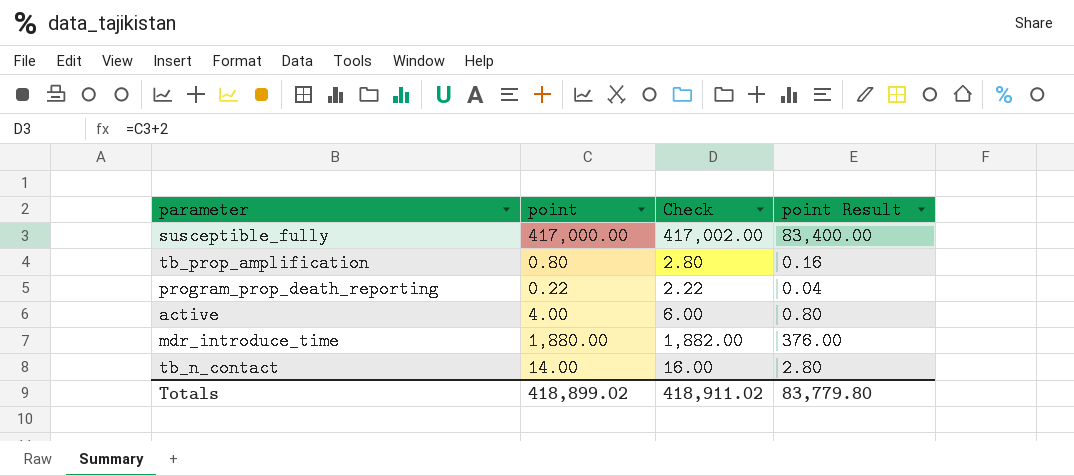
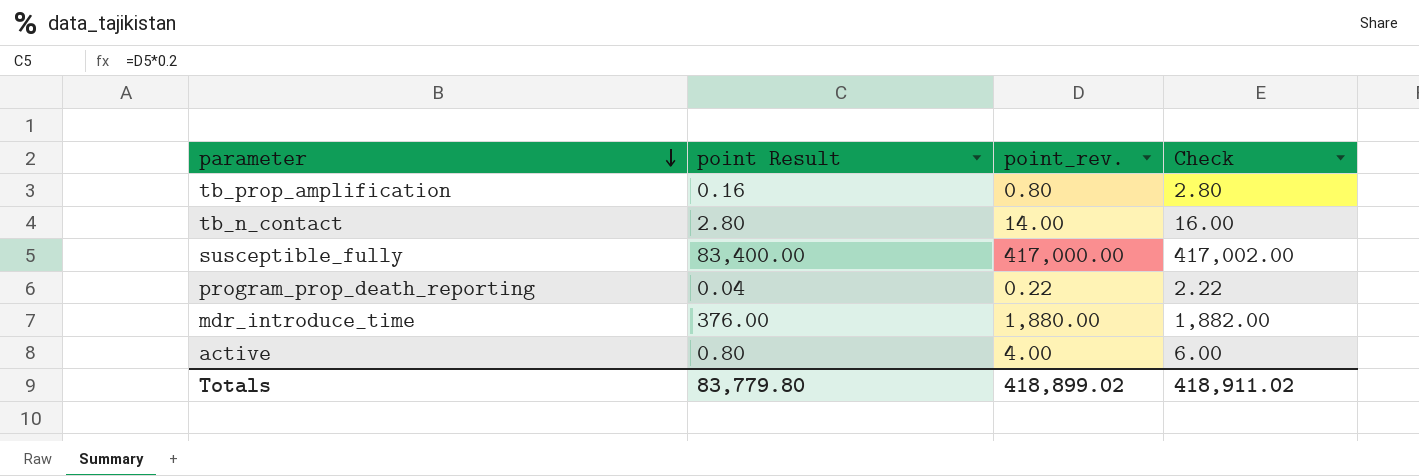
row order: none -> parameter descending
column point Result | position: 4 -> 2
column name: point -> point_rev.

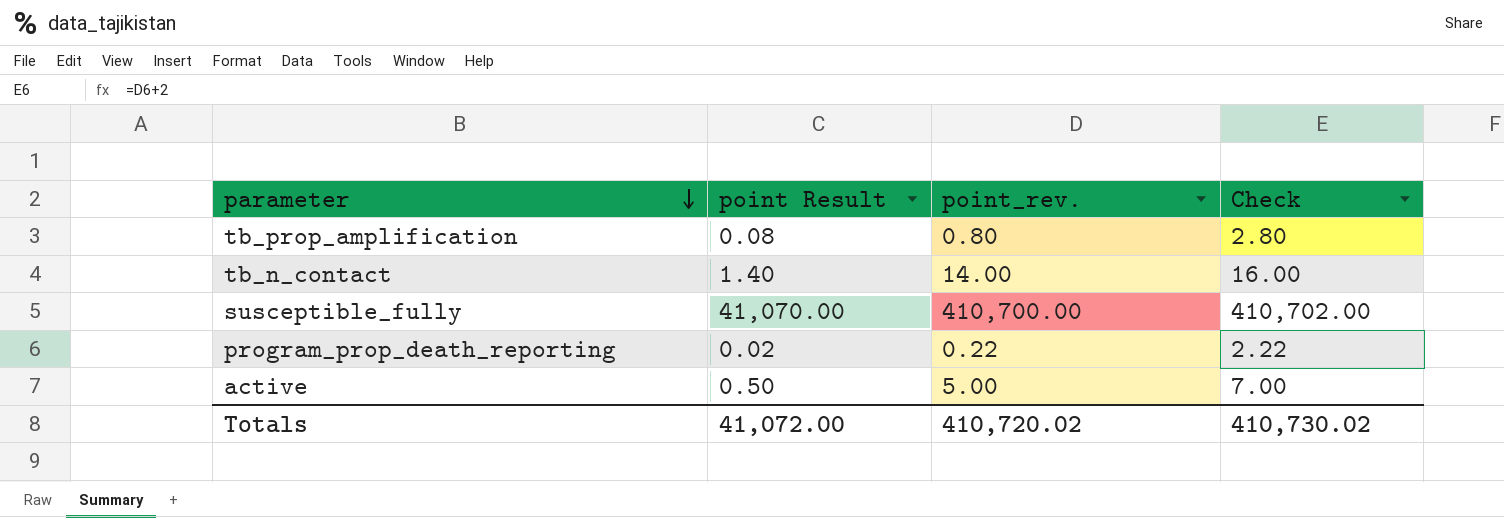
column point Result | formula: [point_rev.] * 0.2 -> [point_rev.] * 0.1
row mdr_introduce_time: 376.00 | 1,880.00 | 1,882.00 -> none
susceptible_fully | point_rev.: 417,000.00 -> 410,700.00
susceptible_fully | Check: 417,002.00 -> 410,702.00
active | point_rev.: 4.00 -> 5.00
active | Check: 6.00 -> 7.00
Totals | point Result: 83,779.80 -> 41,072.00
Totals | point_rev.: 418,899.02 -> 410,720.02
Totals | Check: 418,911.02 -> 410,730.02

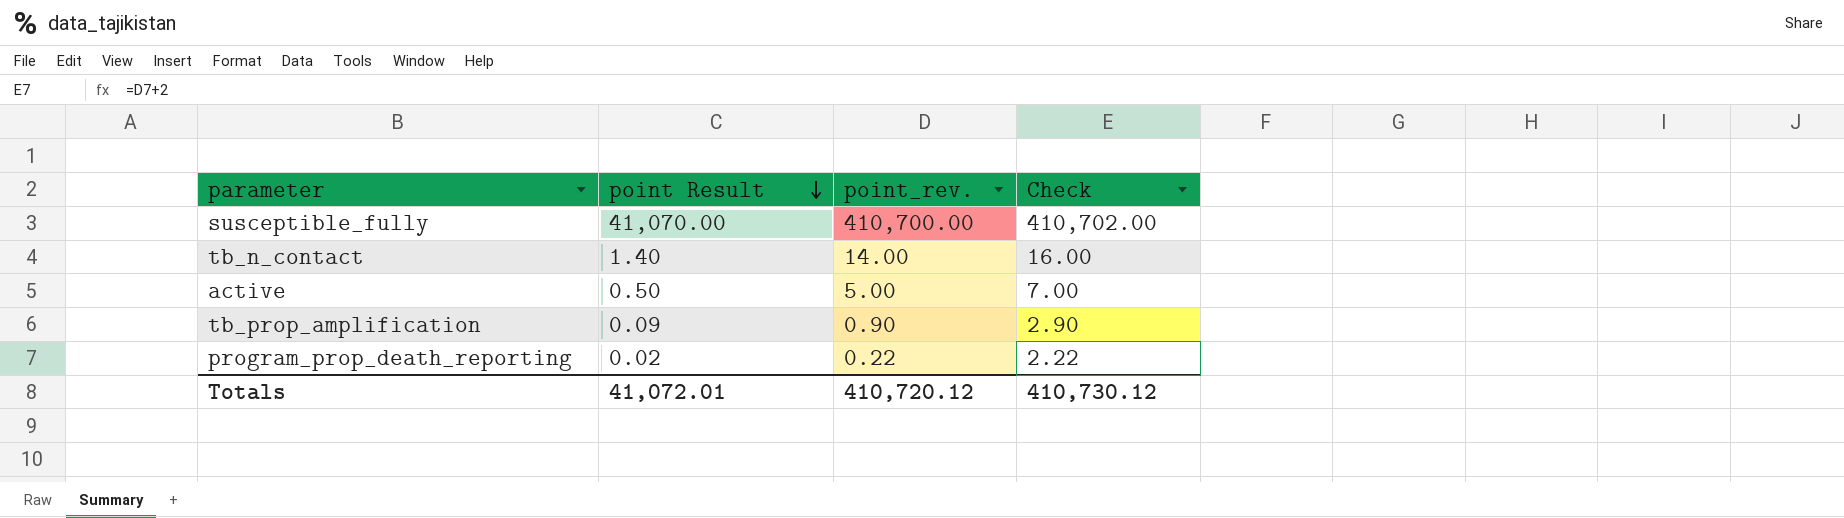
row order: parameter descending -> point Result descending
tb_prop_amplification | point Result: 0.08 -> 0.09
tb_prop_amplification | point_rev.: 0.80 -> 0.90
tb_prop_amplification | Check: 2.80 -> 2.90
Totals | point Result: 41,072.00 -> 41,072.01
Totals | point_rev.: 410,720.02 -> 410,720.12
Totals | Check: 410,730.02 -> 410,730.12

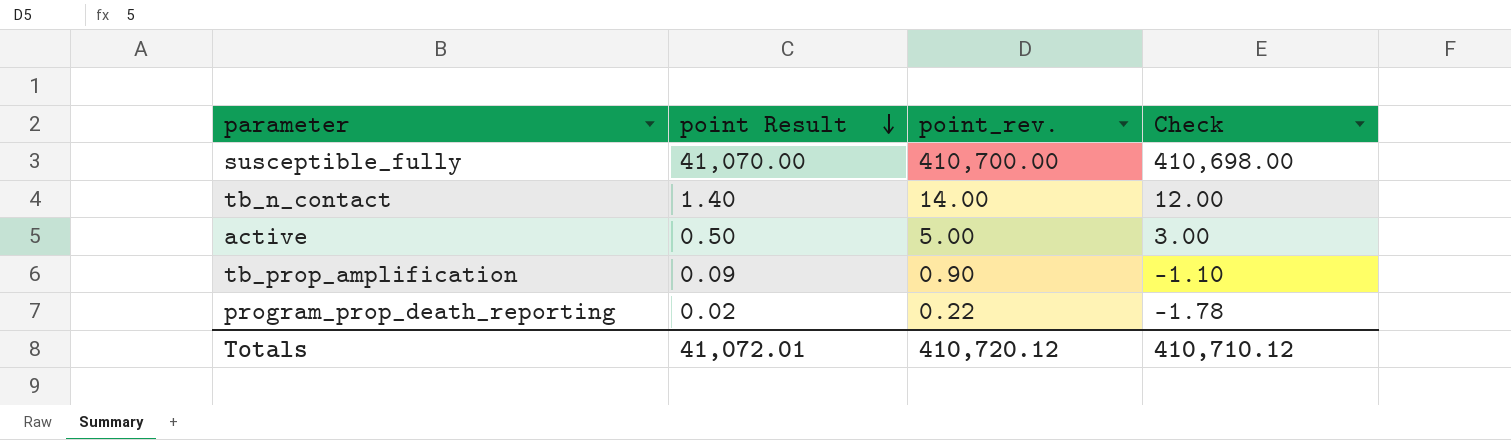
column Check | formula: [point_rev.] + 2 -> [point_rev.] - 2
Totals | Check: 410,730.12 -> 410,710.12

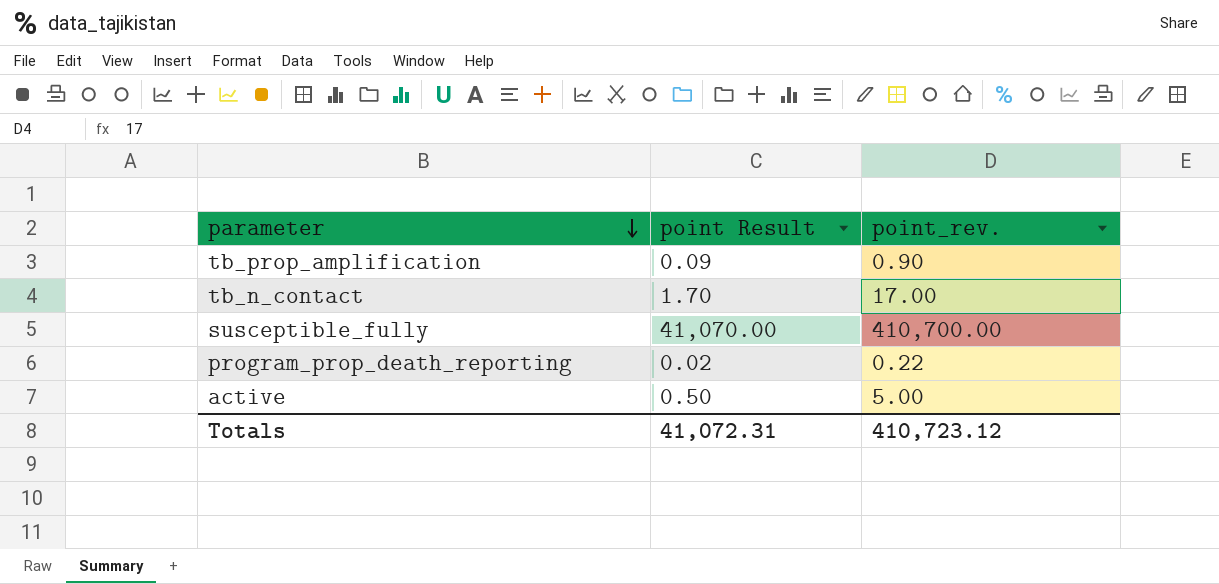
row order: point Result descending -> parameter descending
column Check | formula: [point_rev.] - 2 -> none
tb_n_contact | point Result: 1.40 -> 1.70
tb_n_contact | point_rev.: 14.00 -> 17.00
Totals | point Result: 41,072.01 -> 41,072.31
Totals | point_rev.: 410,720.12 -> 410,723.12

